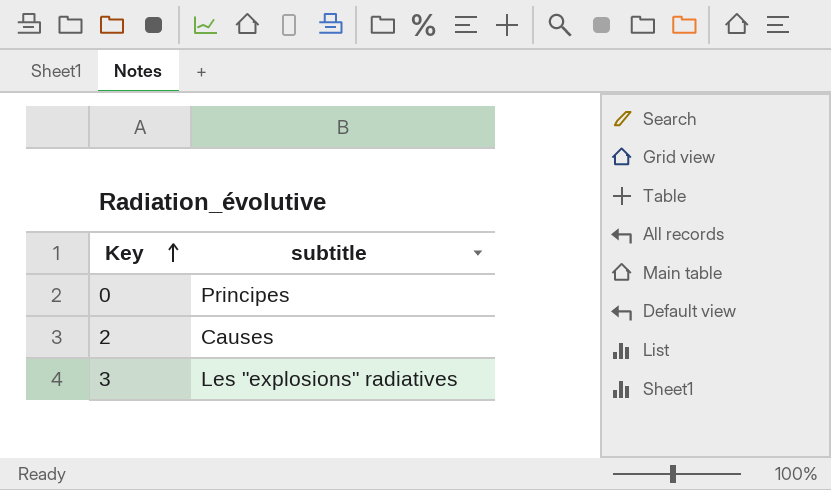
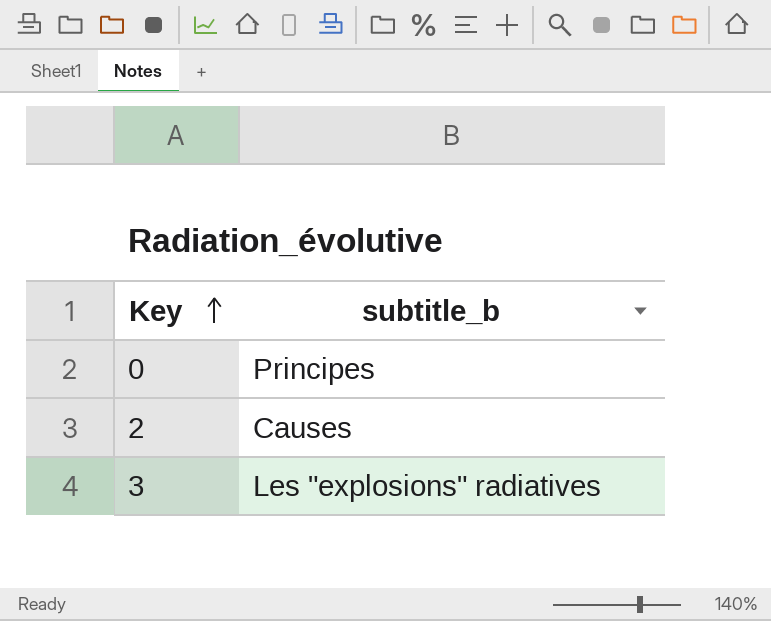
column name: subtitle -> subtitle_b

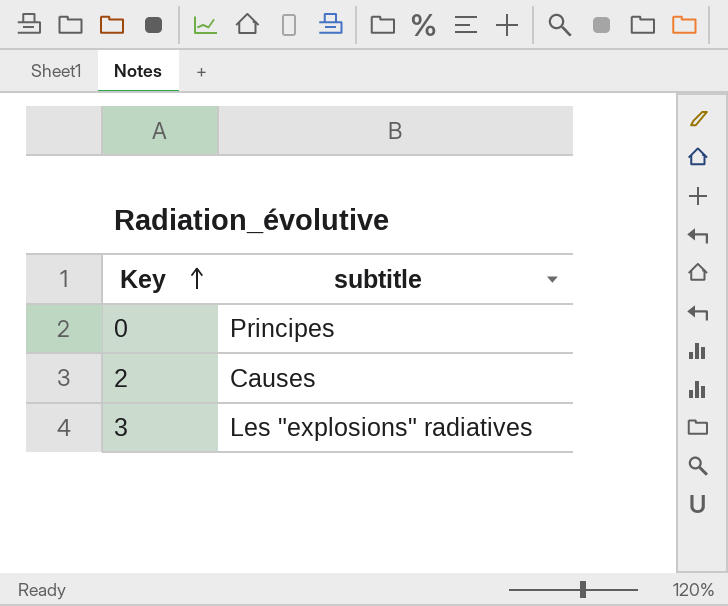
column name: subtitle_b -> subtitle

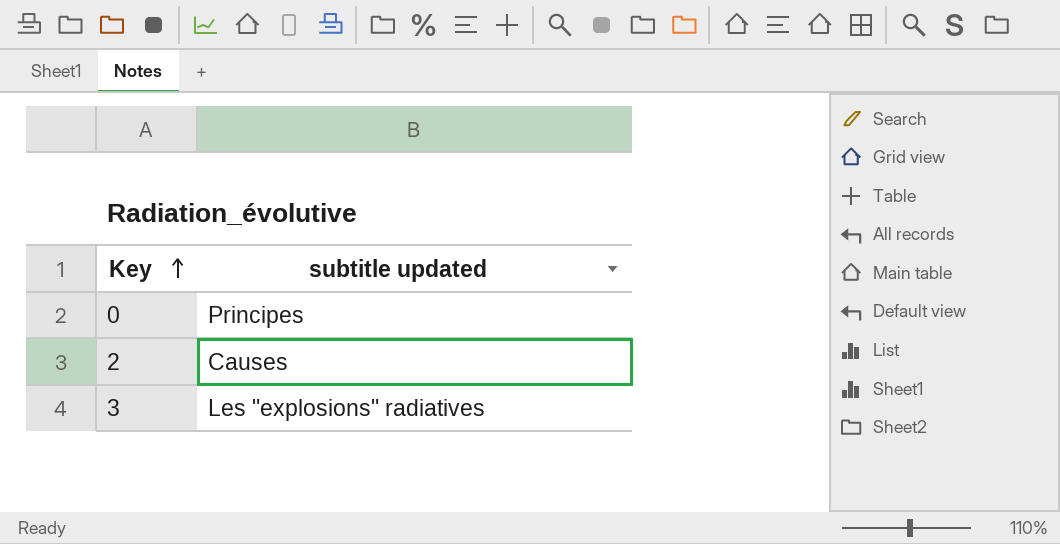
column name: subtitle -> subtitle updated

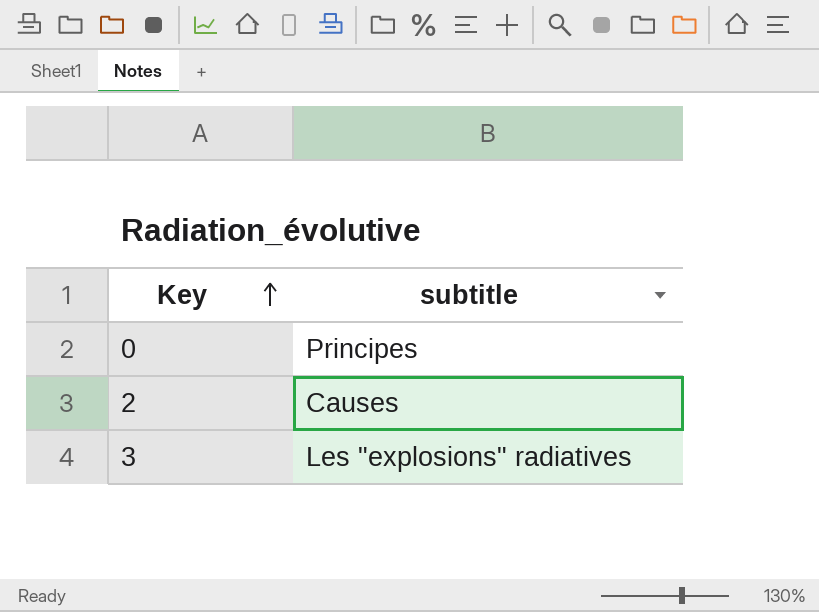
column name: subtitle updated -> subtitle

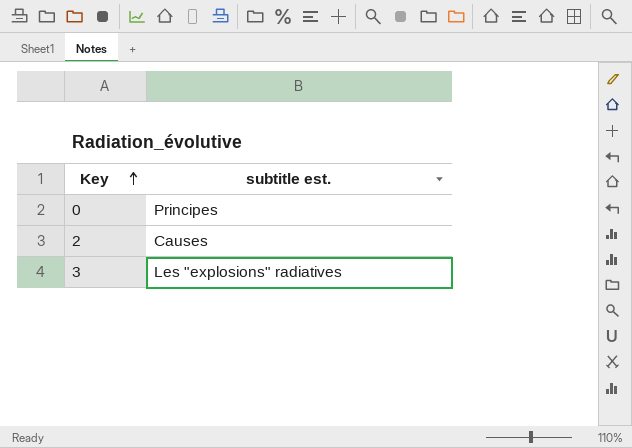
column name: subtitle -> subtitle est.

